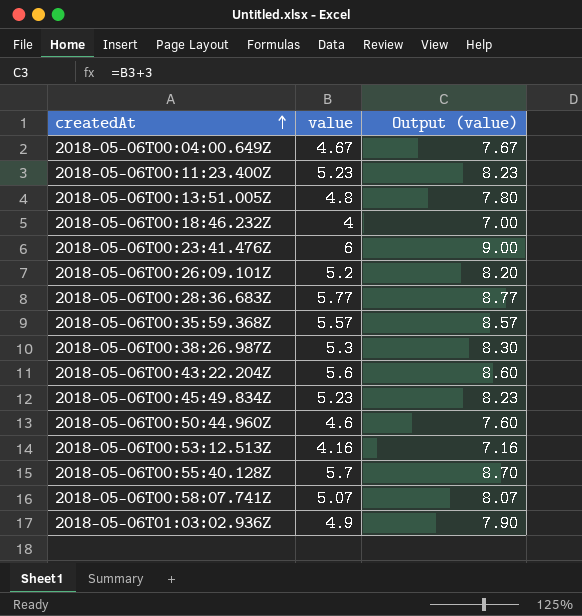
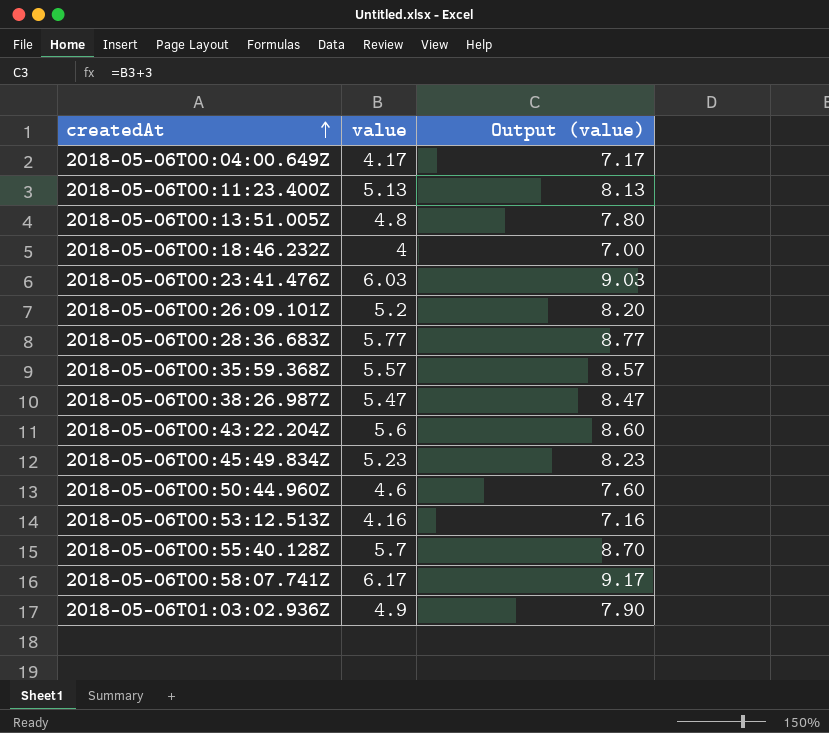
2018-05-06T00:04:00.649Z | value: 4.67 -> 4.17
2018-05-06T00:04:00.649Z | Output (value): 7.67 -> 7.17
2018-05-06T00:11:23.400Z | value: 5.23 -> 5.13
2018-05-06T00:11:23.400Z | Output (value): 8.23 -> 8.13
2018-05-06T00:23:41.476Z | value: 6 -> 6.03
2018-05-06T00:23:41.476Z | Output (value): 9.00 -> 9.03
2018-05-06T00:38:26.987Z | value: 5.3 -> 5.47
2018-05-06T00:38:26.987Z | Output (value): 8.30 -> 8.47
2018-05-06T00:58:07.741Z | value: 5.07 -> 6.17
2018-05-06T00:58:07.741Z | Output (value): 8.07 -> 9.17

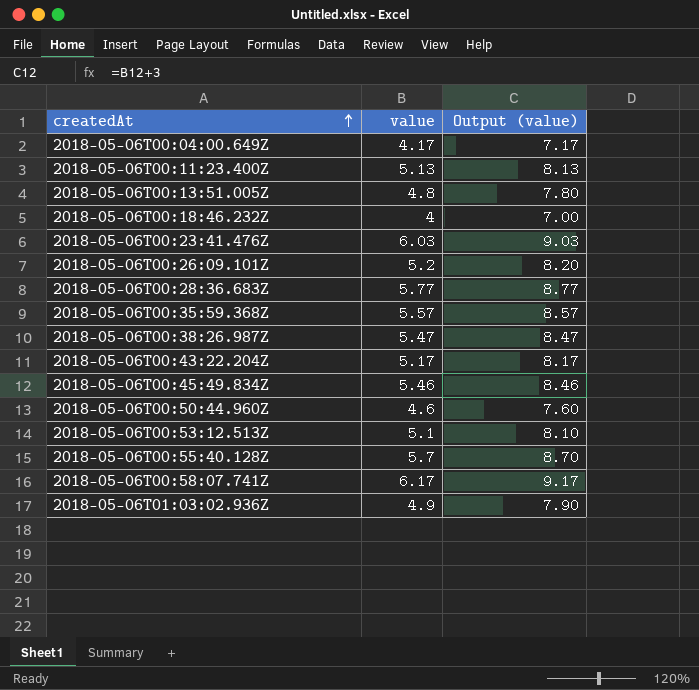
2018-05-06T00:43:22.204Z | value: 5.6 -> 5.17
2018-05-06T00:43:22.204Z | Output (value): 8.60 -> 8.17
2018-05-06T00:45:49.834Z | value: 5.23 -> 5.46
2018-05-06T00:45:49.834Z | Output (value): 8.23 -> 8.46
2018-05-06T00:53:12.513Z | value: 4.16 -> 5.1
2018-05-06T00:53:12.513Z | Output (value): 7.16 -> 8.10

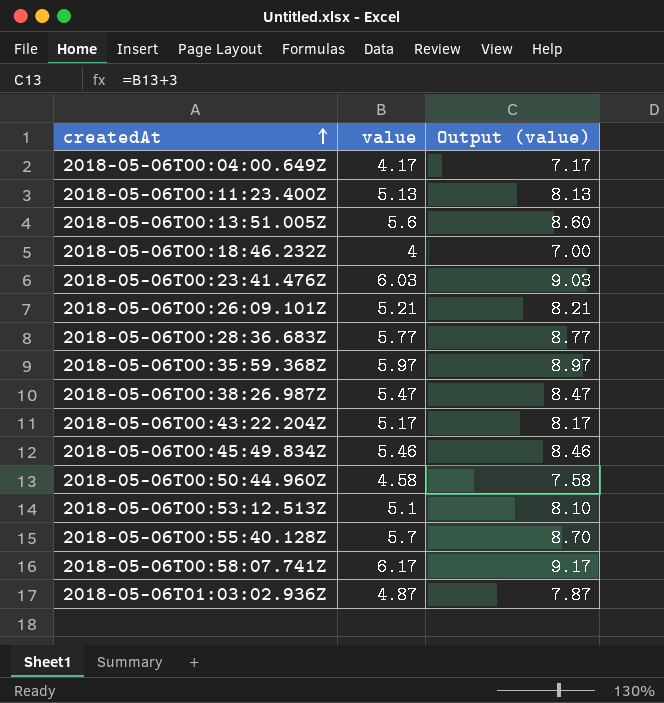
2018-05-06T00:13:51.005Z | value: 4.8 -> 5.6
2018-05-06T00:13:51.005Z | Output (value): 7.80 -> 8.60
2018-05-06T00:26:09.101Z | value: 5.2 -> 5.21
2018-05-06T00:26:09.101Z | Output (value): 8.20 -> 8.21
2018-05-06T00:35:59.368Z | value: 5.57 -> 5.97
2018-05-06T00:35:59.368Z | Output (value): 8.57 -> 8.97
2018-05-06T00:50:44.960Z | value: 4.6 -> 4.58
2018-05-06T00:50:44.960Z | Output (value): 7.60 -> 7.58
2018-05-06T01:03:02.936Z | value: 4.9 -> 4.87
2018-05-06T01:03:02.936Z | Output (value): 7.90 -> 7.87

